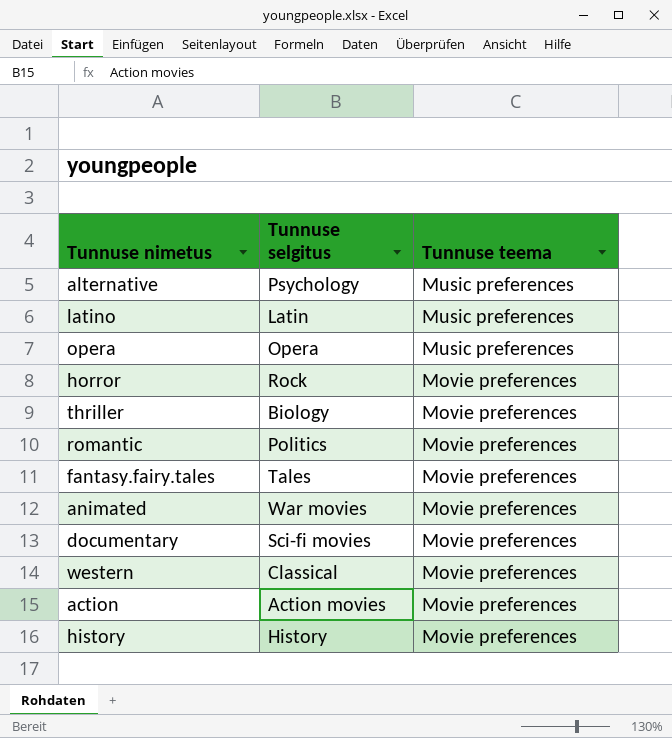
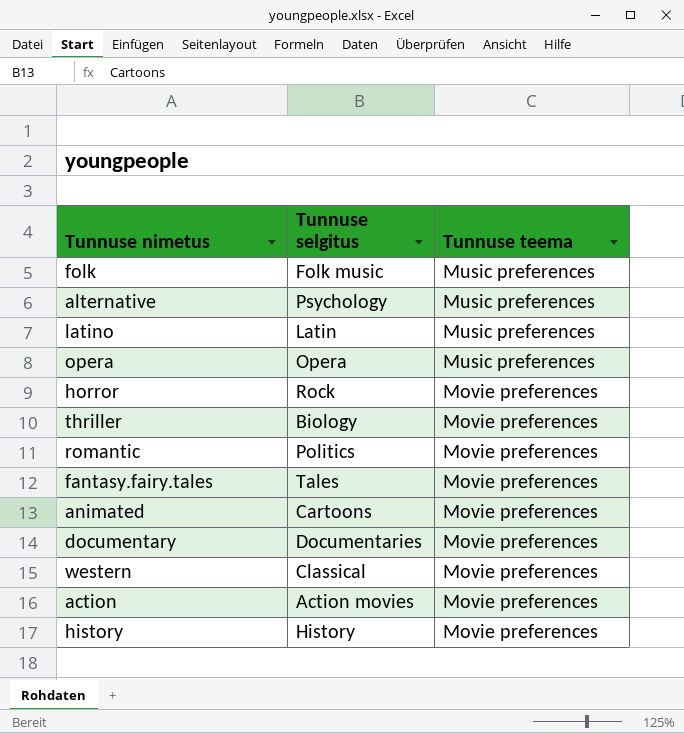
row folk: none -> Folk music | Music preferences
animated | Tunnuse selgitus: War movies -> Cartoons
documentary | Tunnuse selgitus: Sci-fi movies -> Documentaries

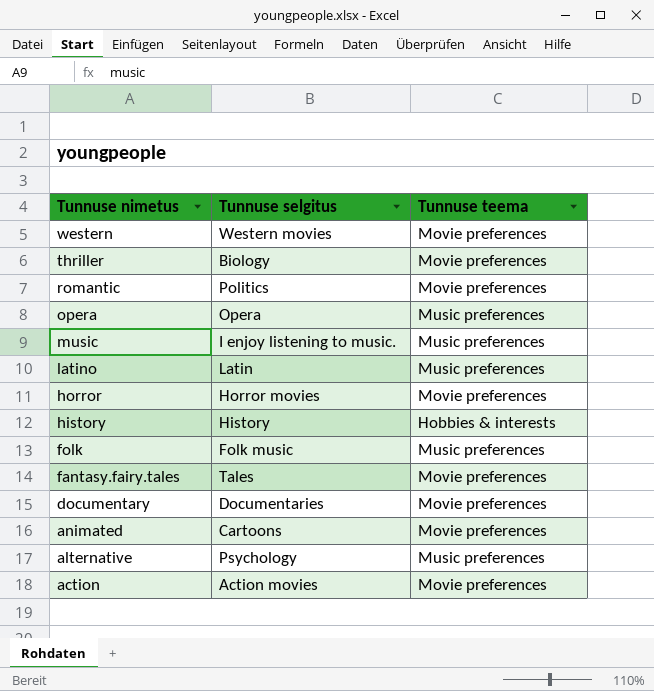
row order: Tunnuse teema descending -> Tunnuse nimetus descending
western | Tunnuse selgitus: Classical -> Western movies
row music: none -> I enjoy listening to music. | Music preferences
horror | Tunnuse selgitus: Rock -> Horror movies
history | Tunnuse teema: Movie preferences -> Hobbies & interests

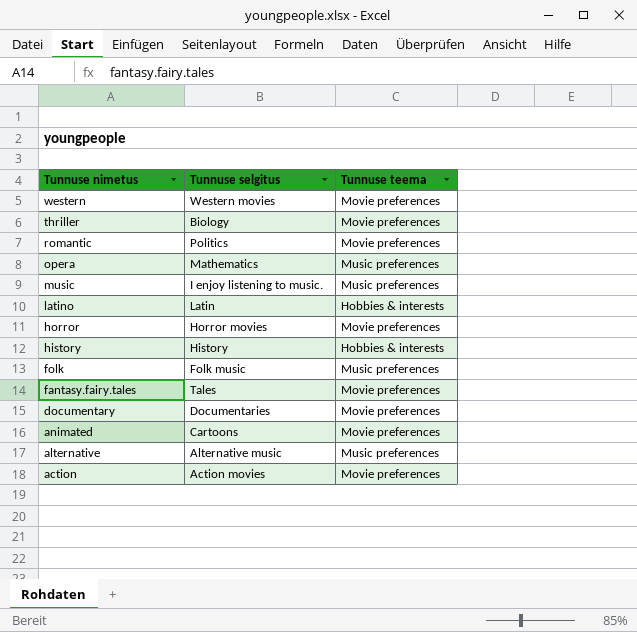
opera | Tunnuse selgitus: Opera -> Mathematics
latino | Tunnuse teema: Music preferences -> Hobbies & interests
alternative | Tunnuse selgitus: Psychology -> Alternative music

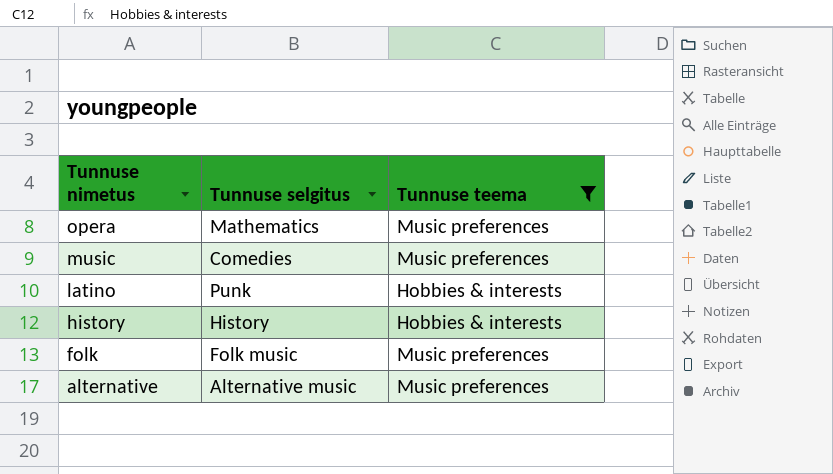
filter: none -> Tunnuse teema != Movie preferences
music | Tunnuse selgitus: I enjoy listening to music. -> Comedies
latino | Tunnuse selgitus: Latin -> Punk

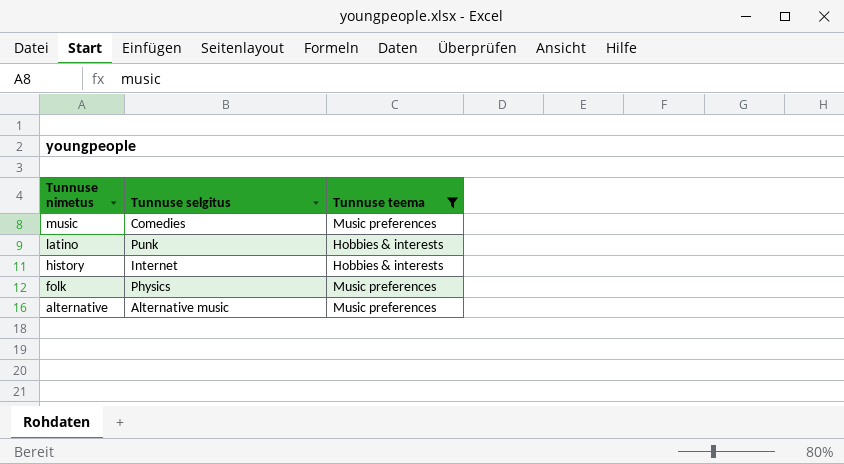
row opera: Mathematics | Music preferences -> none
history | Tunnuse selgitus: History -> Internet
folk | Tunnuse selgitus: Folk music -> Physics

